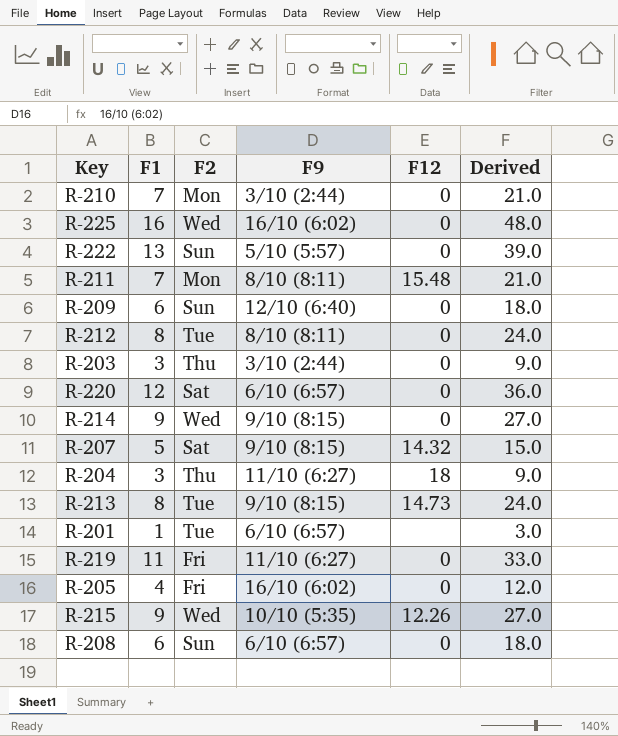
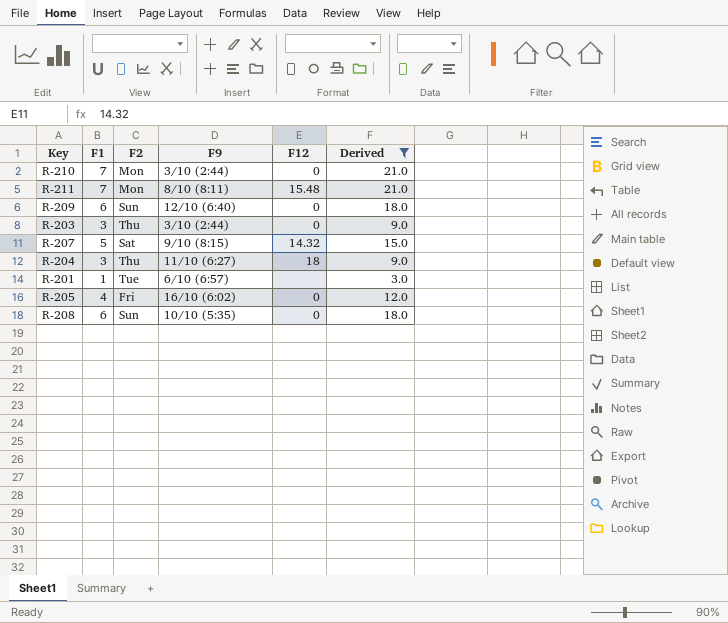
filter: none -> Derived <= 21.0
R-208 | F9: 6/10 (6:57) -> 10/10 (5:35)

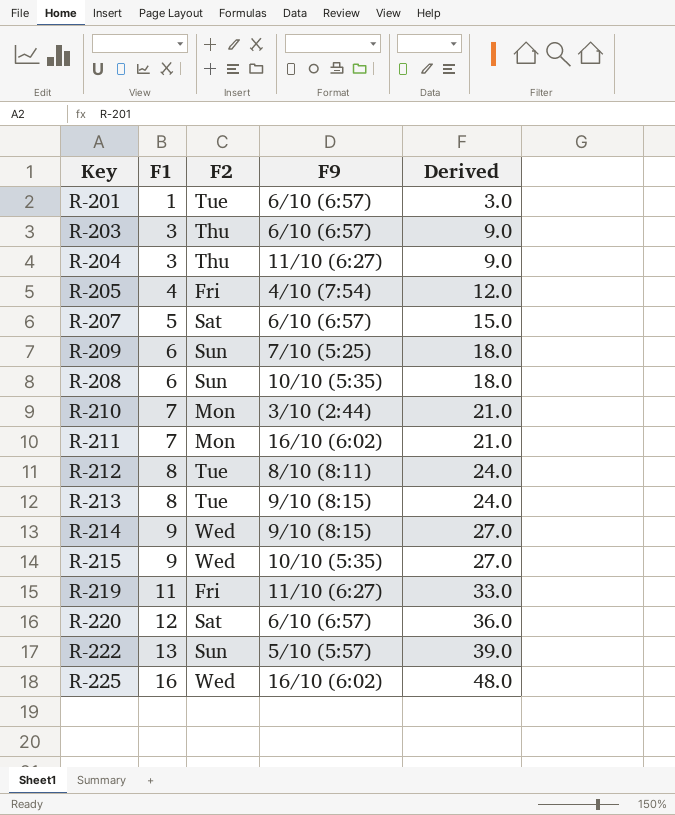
filter: Derived <= 21.0 -> none
row order: none -> F1 ascending
column F12 | position: 5 -> none
R-203 | F9: 3/10 (2:44) -> 6/10 (6:57)
R-205 | F9: 16/10 (6:02) -> 4/10 (7:54)
R-207 | F9: 9/10 (8:15) -> 6/10 (6:57)
R-209 | F9: 12/10 (6:40) -> 7/10 (5:25)
R-211 | F9: 8/10 (8:11) -> 16/10 (6:02)

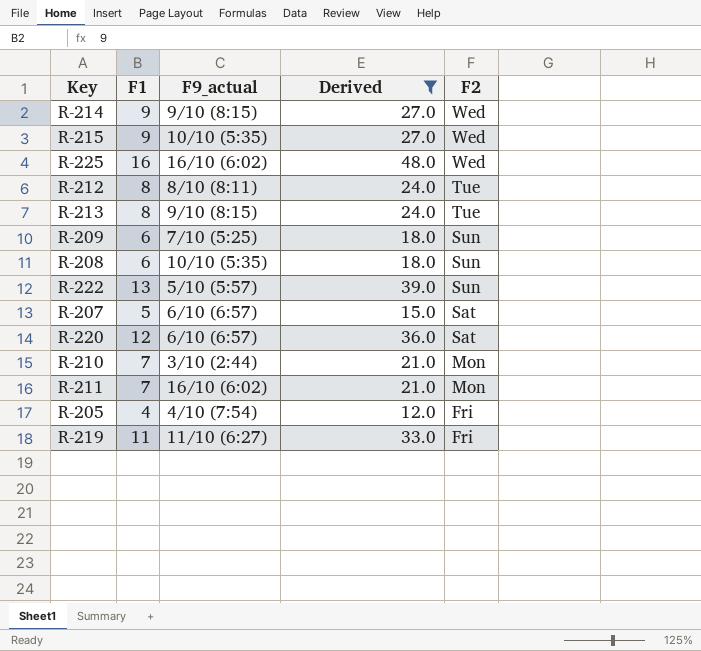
filter: none -> Derived >= 12.0
row order: F1 ascending -> F2 descending
column name: F9 -> F9_actual
column F2 | position: 3 -> 5

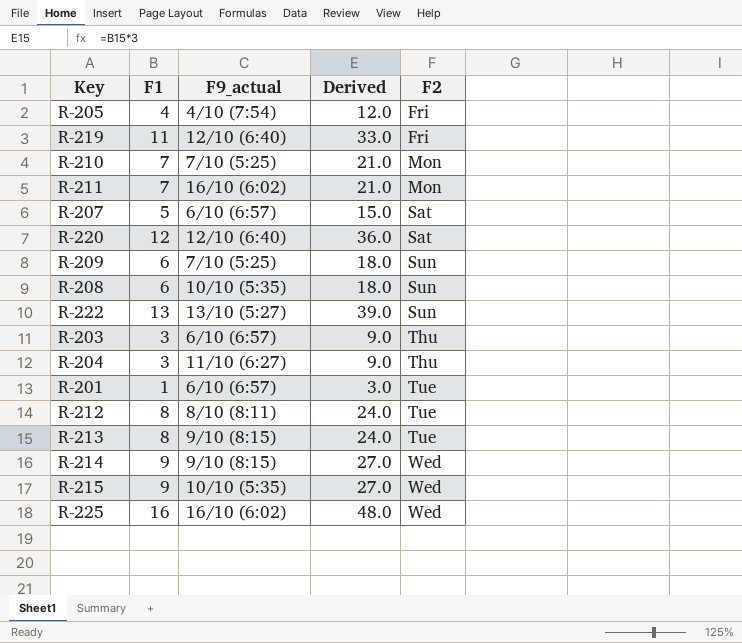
filter: Derived >= 12.0 -> none
row order: F2 descending -> F2 ascending
R-219 | F9_actual: 11/10 (6:27) -> 12/10 (6:40)
R-210 | F9_actual: 3/10 (2:44) -> 7/10 (5:25)
R-220 | F9_actual: 6/10 (6:57) -> 12/10 (6:40)
R-222 | F9_actual: 5/10 (5:57) -> 13/10 (5:27)

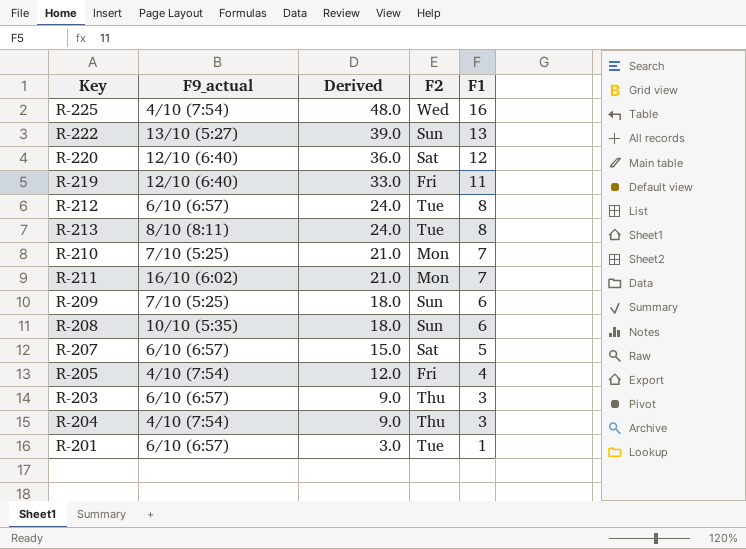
row order: F2 ascending -> Derived descending
column F1 | position: 2 -> 5
row R-214: 9 | 9/10 (8:15) | 27.0 | Wed -> none
row R-215: 9 | 10/10 (5:35) | 27.0 | Wed -> none
R-225 | F9_actual: 16/10 (6:02) -> 4/10 (7:54)
R-212 | F9_actual: 8/10 (8:11) -> 6/10 (6:57)
R-213 | F9_actual: 9/10 (8:15) -> 8/10 (8:11)
R-204 | F9_actual: 11/10 (6:27) -> 4/10 (7:54)

